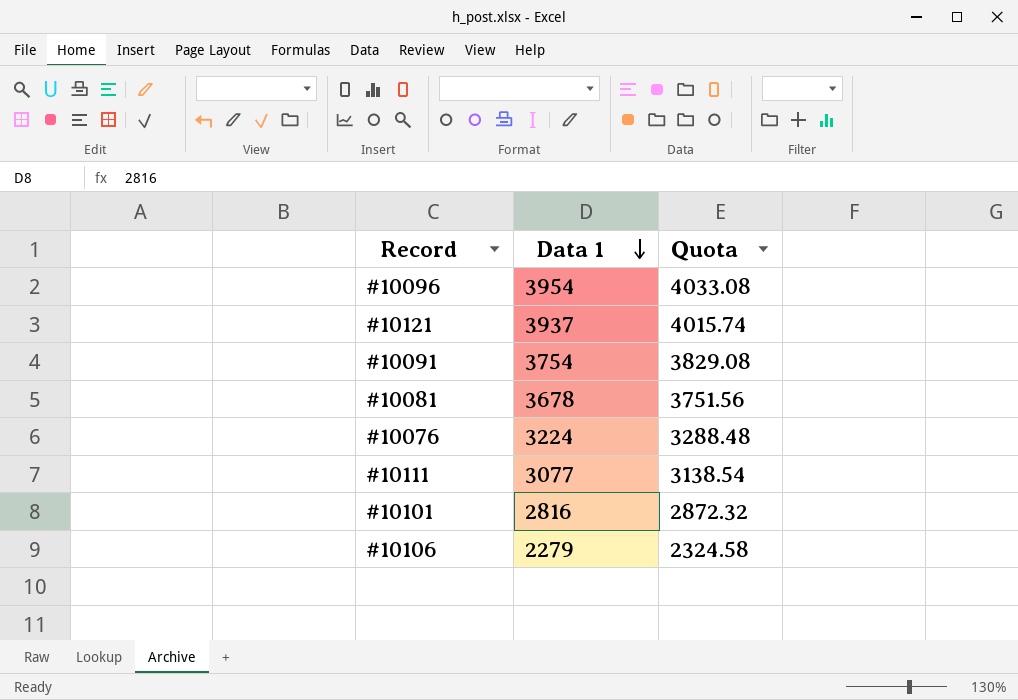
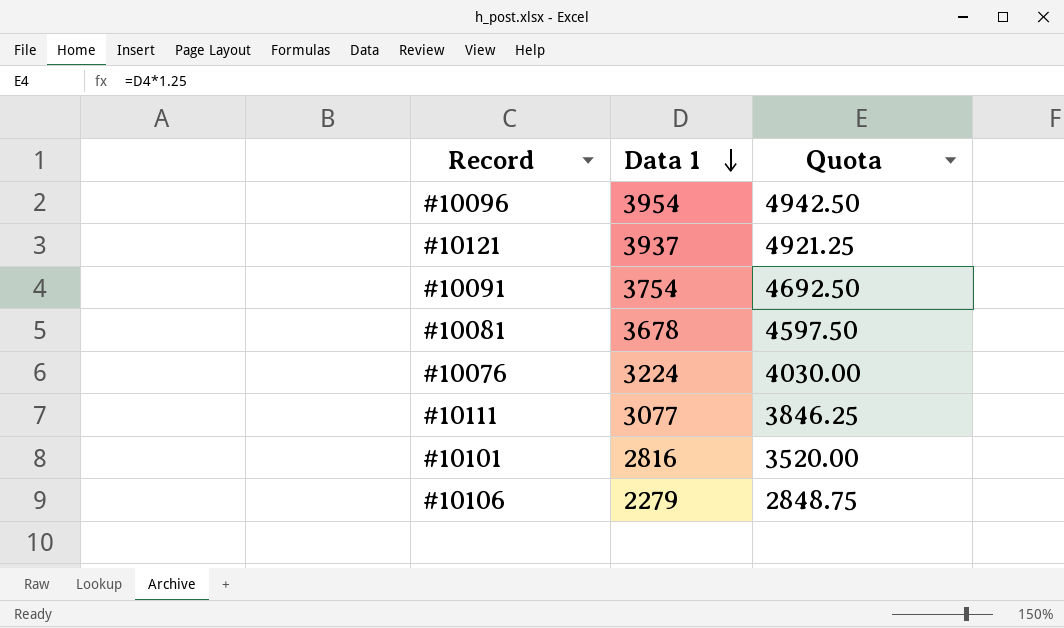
column Quota | formula: [Data 1] * 1.02 -> [Data 1] * 1.25

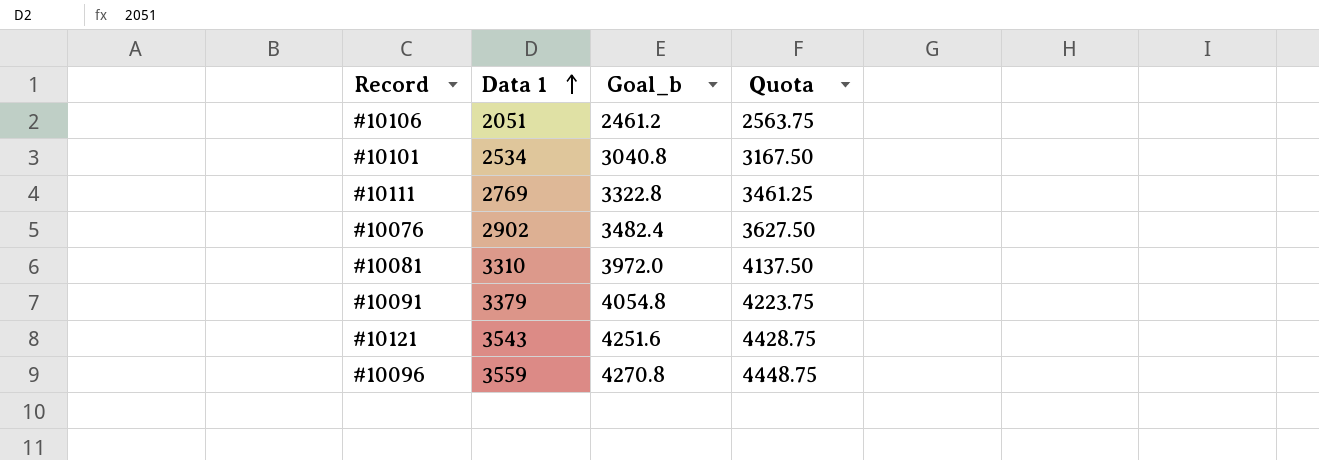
row order: Data 1 descending -> Data 1 ascending
column Goal_b | formula: none -> [Data 1] * 1.2
#10106 | Data 1: 2279 -> 2051
#10106 | Quota: 2848.75 -> 2563.75
#10101 | Data 1: 2816 -> 2534
#10101 | Quota: 3520.00 -> 3167.50
#10111 | Data 1: 3077 -> 2769
#10111 | Quota: 3846.25 -> 3461.25
#10076 | Data 1: 3224 -> 2902
#10076 | Quota: 4030.00 -> 3627.50
#10081 | Data 1: 3678 -> 3310
#10081 | Quota: 4597.50 -> 4137.50
#10091 | Data 1: 3754 -> 3379
#10091 | Quota: 4692.50 -> 4223.75
#10121 | Data 1: 3937 -> 3543
#10121 | Quota: 4921.25 -> 4428.75
#10096 | Data 1: 3954 -> 3559
#10096 | Quota: 4942.50 -> 4448.75

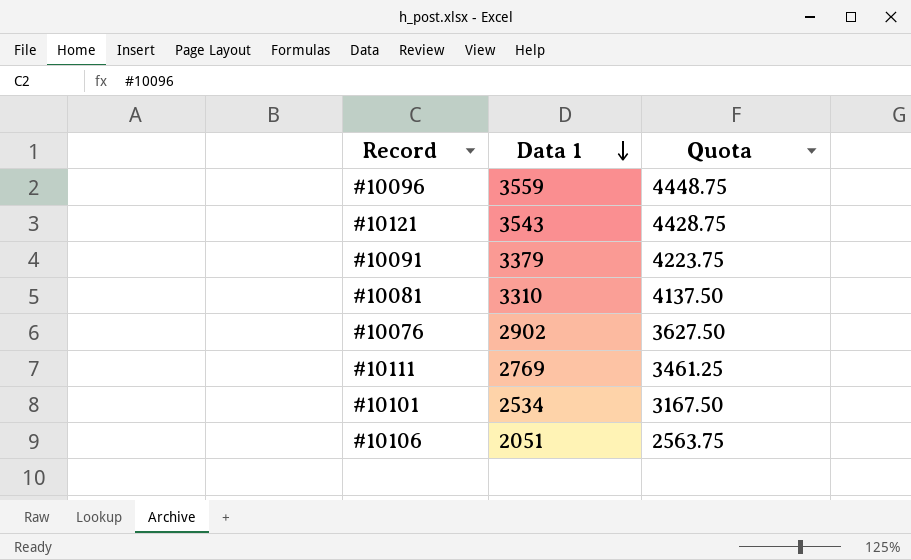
row order: Data 1 ascending -> Data 1 descending
column Goal_b | formula: [Data 1] * 1.2 -> none

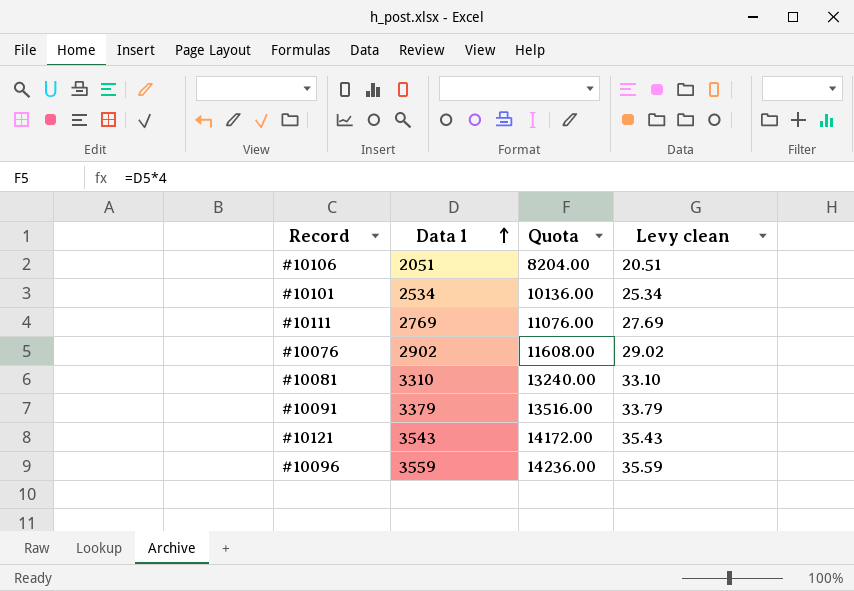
row order: Data 1 descending -> Data 1 ascending
column Quota | formula: [Data 1] * 1.25 -> [Data 1] * 4
column Levy clean | formula: none -> [Data 1] * 0.01

